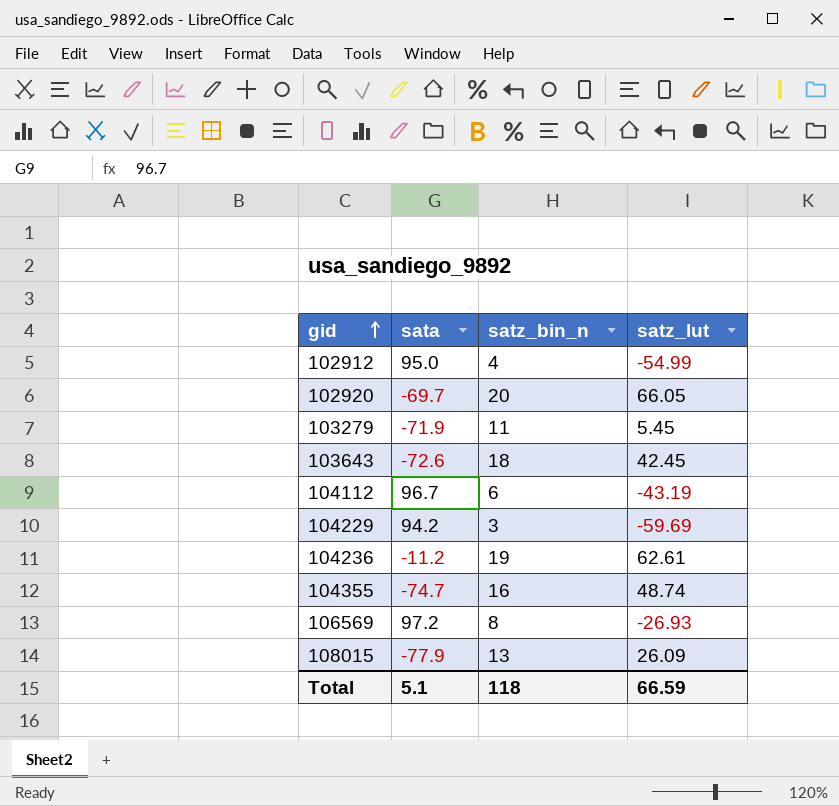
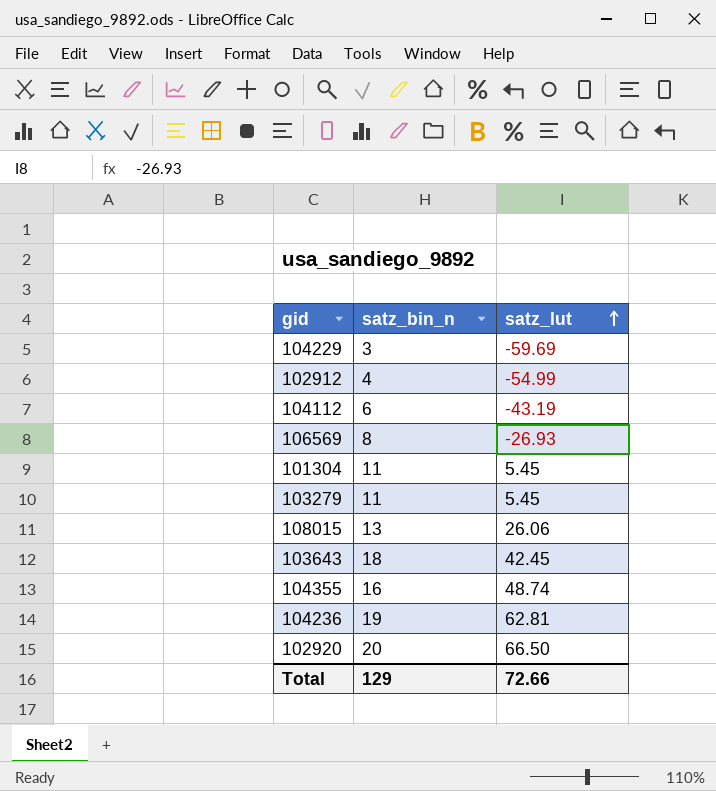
row order: gid ascending -> satz_lut ascending
column sata | position: 2 -> none
row 101304: none -> 11 | 5.45
108015 | satz_lut: 26.09 -> 26.06
104236 | satz_lut: 62.61 -> 62.81
102920 | satz_lut: 66.05 -> 66.50
Total | satz_bin_n: 118 -> 129
Total | satz_lut: 66.59 -> 72.66

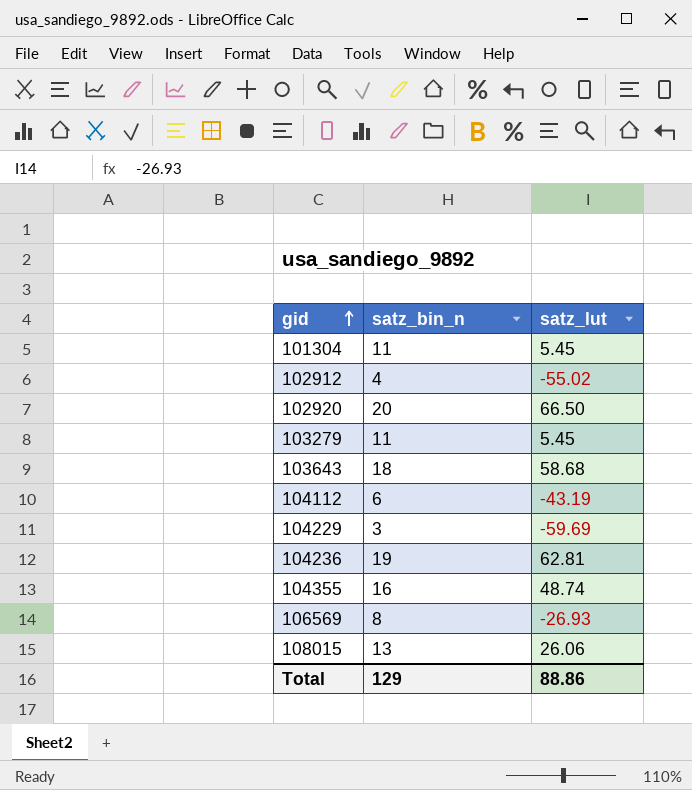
row order: satz_lut ascending -> gid ascending
102912 | satz_lut: -54.99 -> -55.02
103643 | satz_lut: 42.45 -> 58.68
Total | satz_lut: 72.66 -> 88.86

